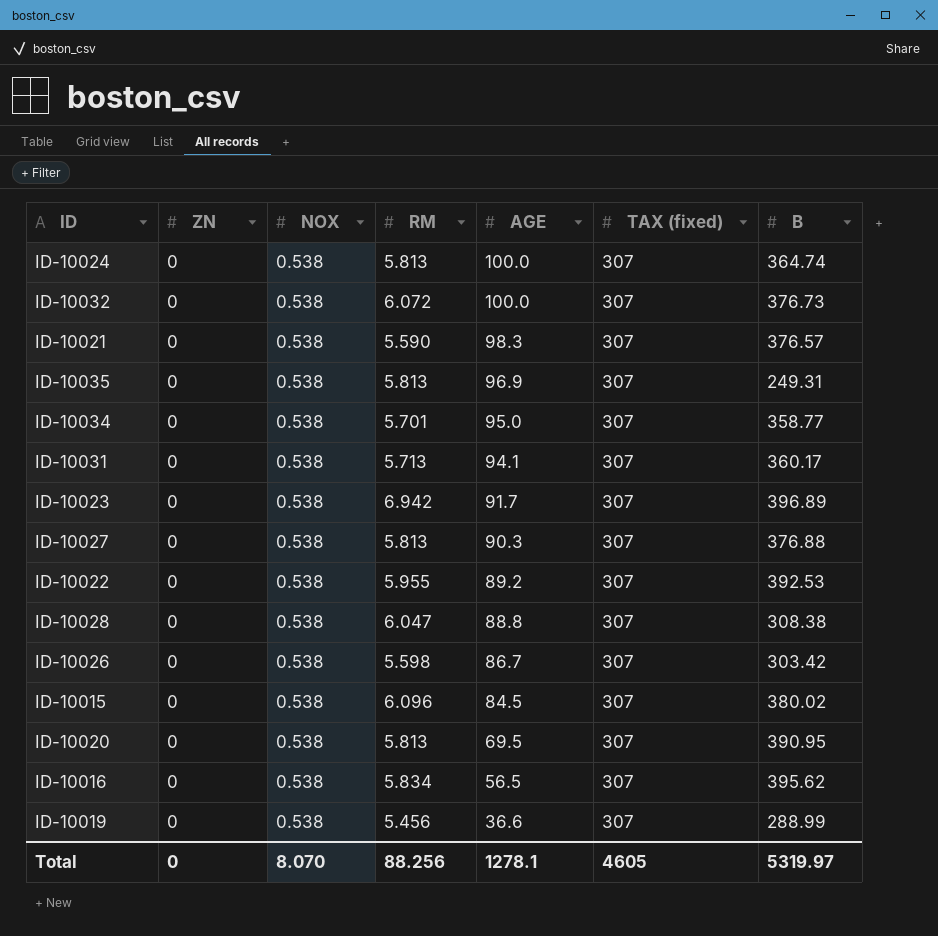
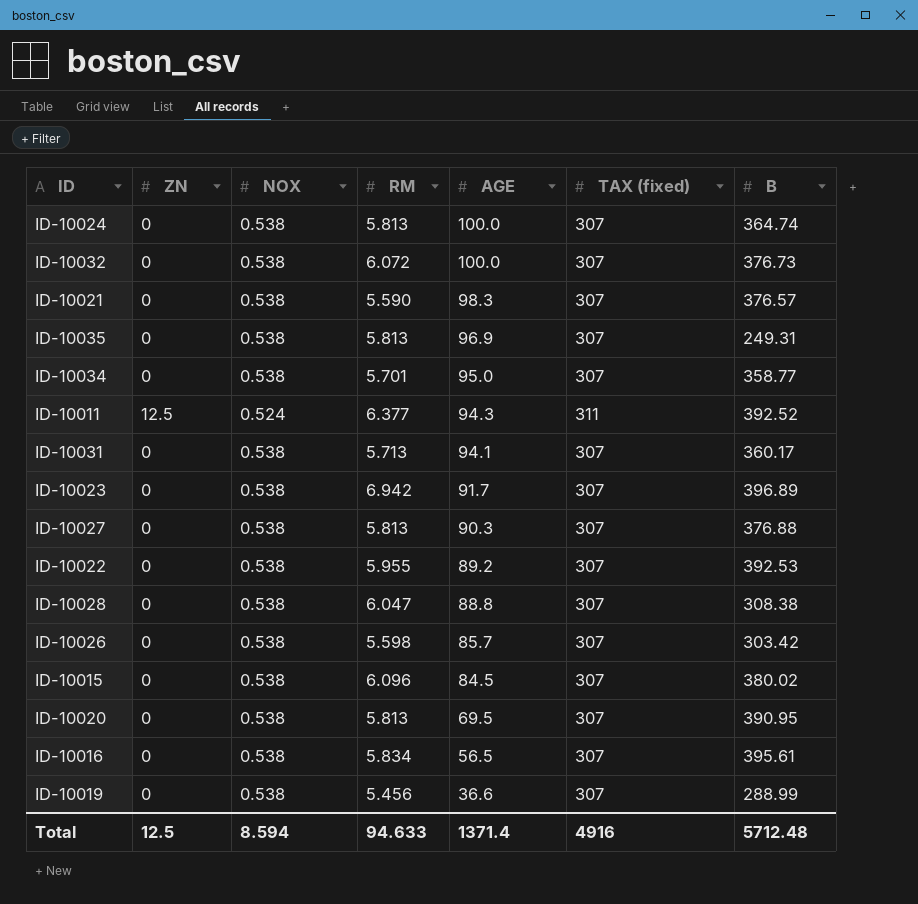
row ID-10011: none -> 12.5 | 0.524 | 6.377 | 94.3 | 311 | 392.52
ID-10026 | AGE: 86.7 -> 85.7
ID-10016 | B: 395.62 -> 395.61
Total | ZN: 0 -> 12.5
Total | NOX: 8.070 -> 8.594
Total | RM: 88.256 -> 94.633
Total | AGE: 1278.1 -> 1371.4
Total | TAX (fixed): 4605 -> 4916
Total | B: 5319.97 -> 5712.48

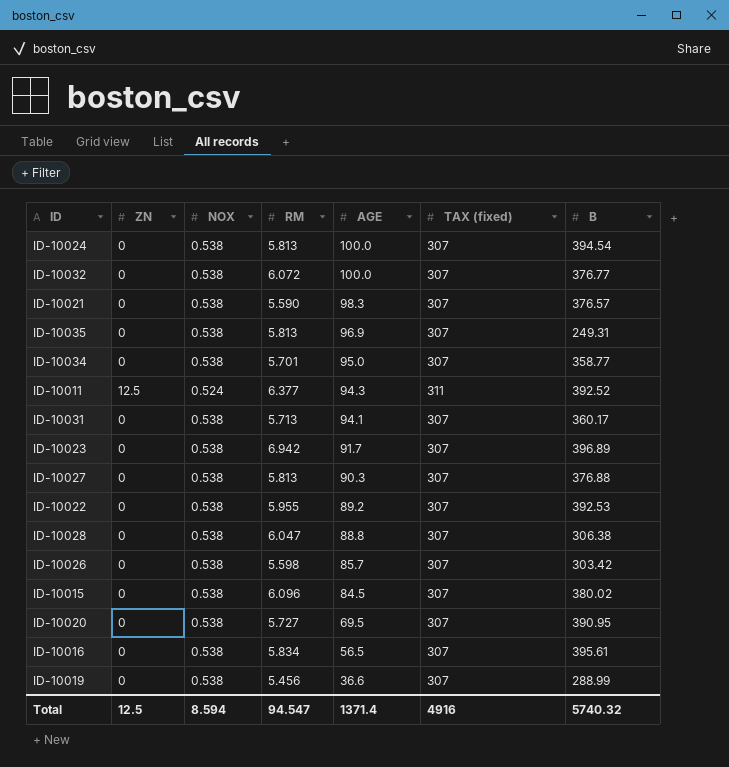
ID-10024 | B: 364.74 -> 394.54
ID-10032 | B: 376.73 -> 376.77
ID-10028 | B: 308.38 -> 306.38
ID-10020 | RM: 5.813 -> 5.727
Total | RM: 94.633 -> 94.547
Total | B: 5712.48 -> 5740.32

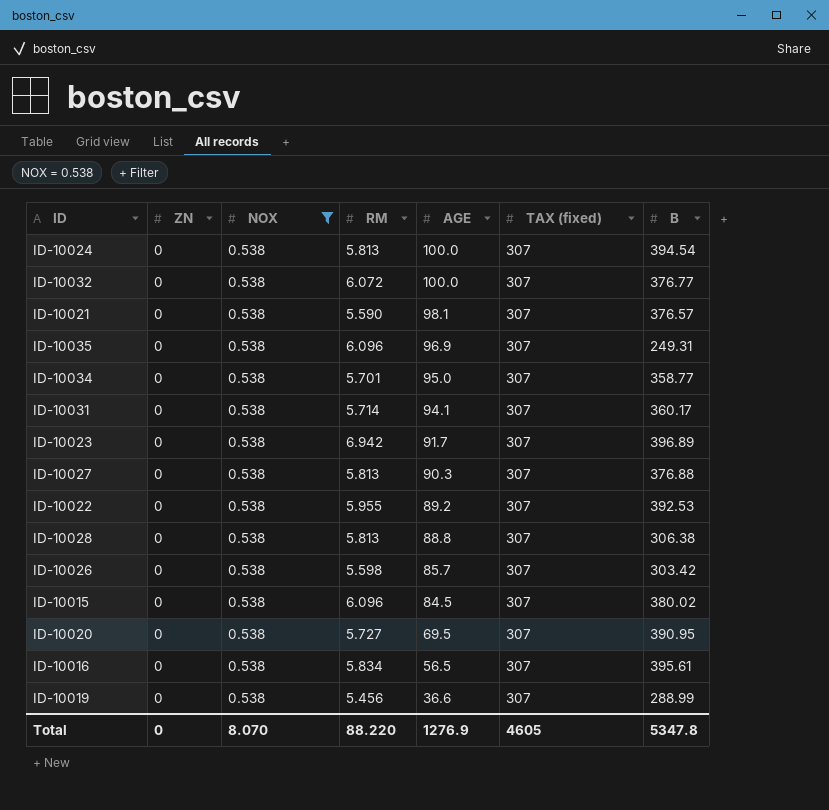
filter: none -> NOX = 0.538
ID-10021 | AGE: 98.3 -> 98.1
ID-10035 | RM: 5.813 -> 6.096
ID-10031 | RM: 5.713 -> 5.714
ID-10028 | RM: 6.047 -> 5.813
Total | ZN: 12.5 -> 0
Total | NOX: 8.594 -> 8.070
Total | RM: 94.547 -> 88.220
Total | AGE: 1371.4 -> 1276.9
Total | TAX (fixed): 4916 -> 4605
Total | B: 5740.32 -> 5347.8

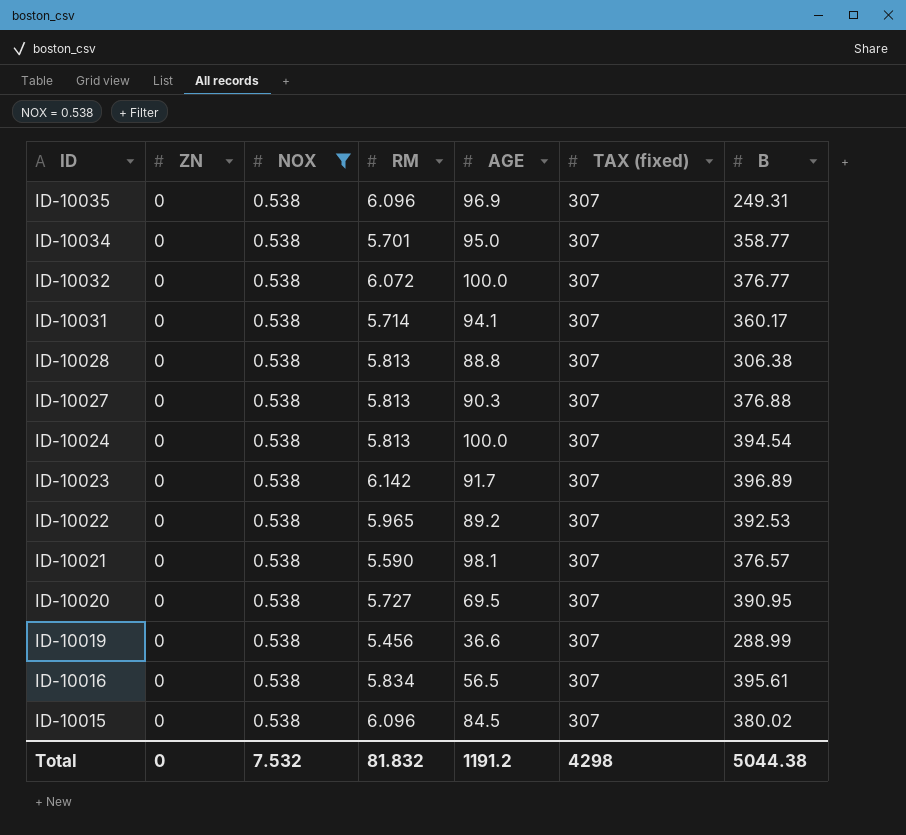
row order: AGE descending -> ID descending
row ID-10026: 0 | 0.538 | 5.598 | 85.7 | 307 | 303.42 -> none
ID-10023 | RM: 6.942 -> 6.142
ID-10022 | RM: 5.955 -> 5.965
Total | NOX: 8.070 -> 7.532
Total | RM: 88.220 -> 81.832
Total | AGE: 1276.9 -> 1191.2
Total | TAX (fixed): 4605 -> 4298
Total | B: 5347.8 -> 5044.38

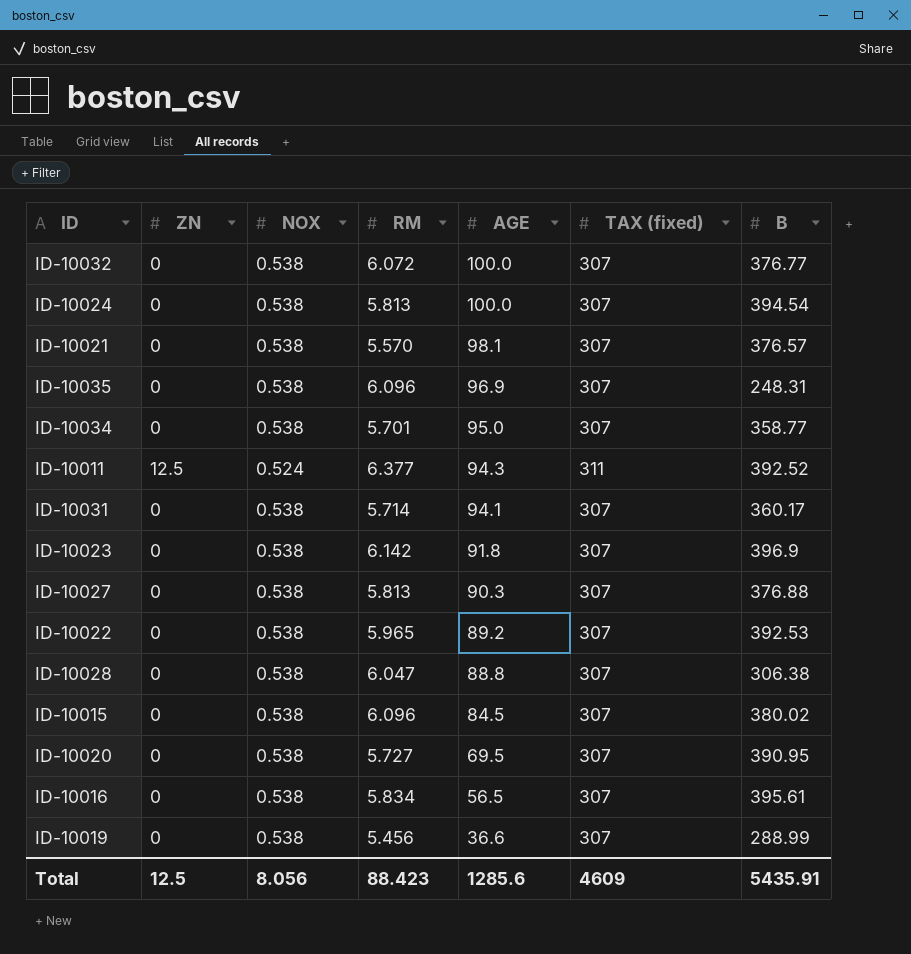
filter: NOX = 0.538 -> none
row order: ID descending -> AGE descending
ID-10021 | RM: 5.590 -> 5.570
ID-10035 | B: 249.31 -> 248.31
ID-10023 | AGE: 91.7 -> 91.8
ID-10023 | B: 396.89 -> 396.9
ID-10028 | RM: 5.813 -> 6.047
Total | ZN: 0 -> 12.5
Total | NOX: 7.532 -> 8.056
Total | RM: 81.832 -> 88.423
Total | AGE: 1191.2 -> 1285.6
Total | TAX (fixed): 4298 -> 4609
Total | B: 5044.38 -> 5435.91

